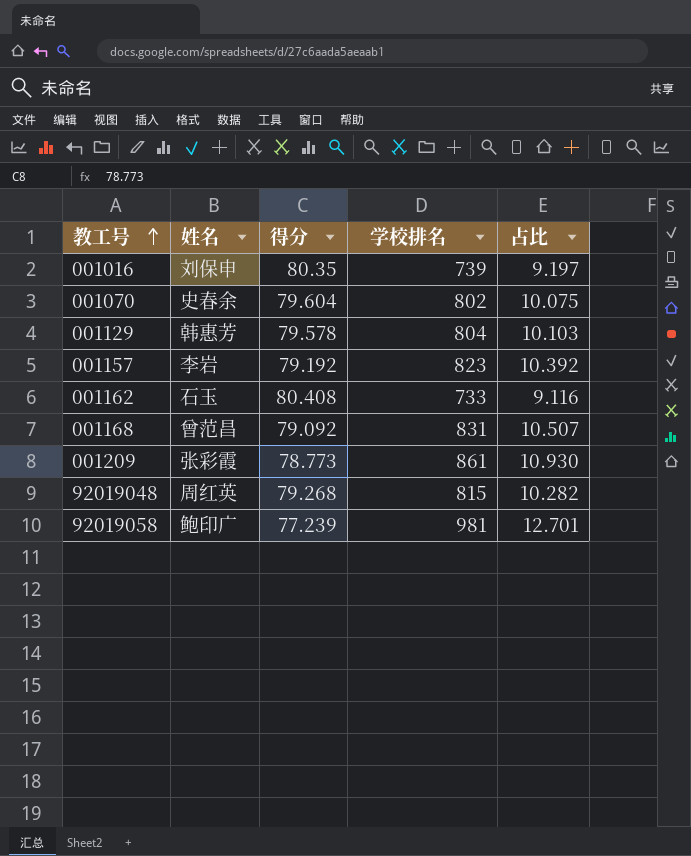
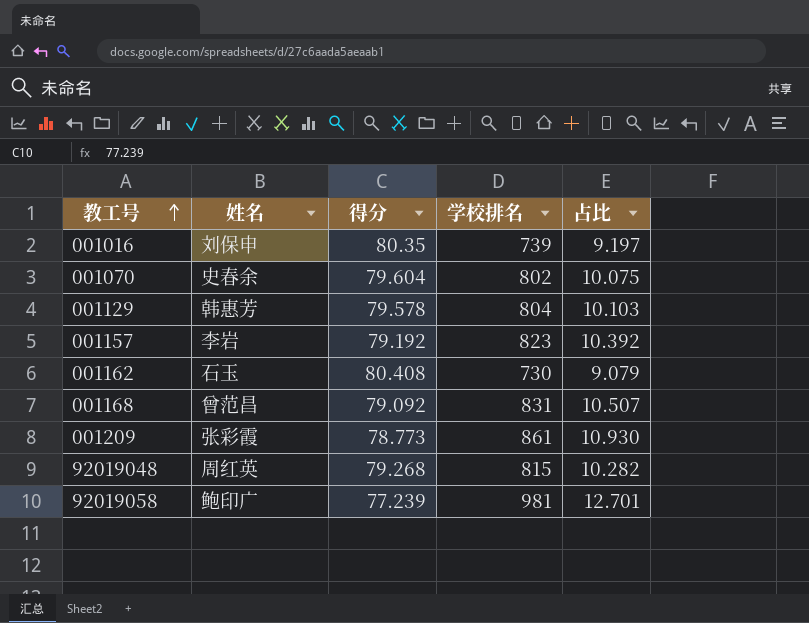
001162 | 学校排名: 733 -> 730
001162 | 占比: 9.116 -> 9.079

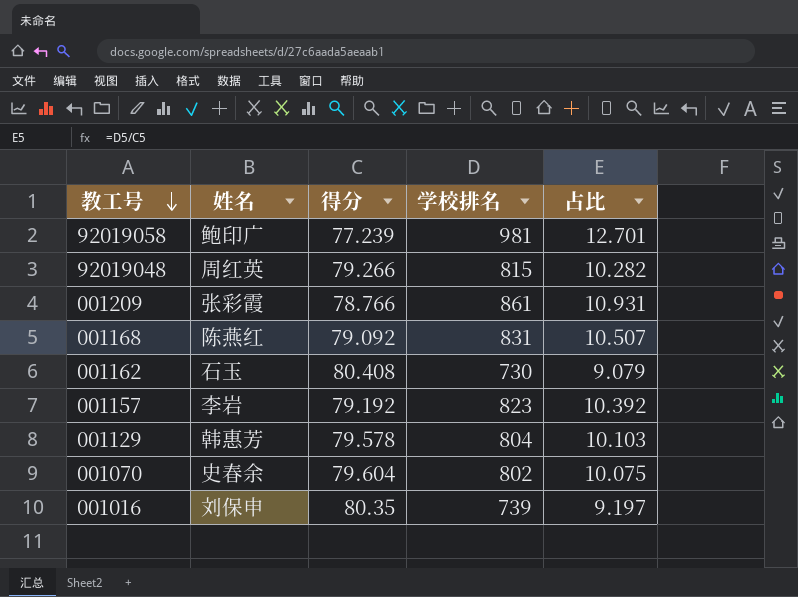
row order: 教工号 ascending -> 教工号 descending
92019048 | 得分: 79.268 -> 79.266
001209 | 得分: 78.773 -> 78.766
001209 | 占比: 10.930 -> 10.931
001168 | 姓名: 曾范昌 -> 陈燕红

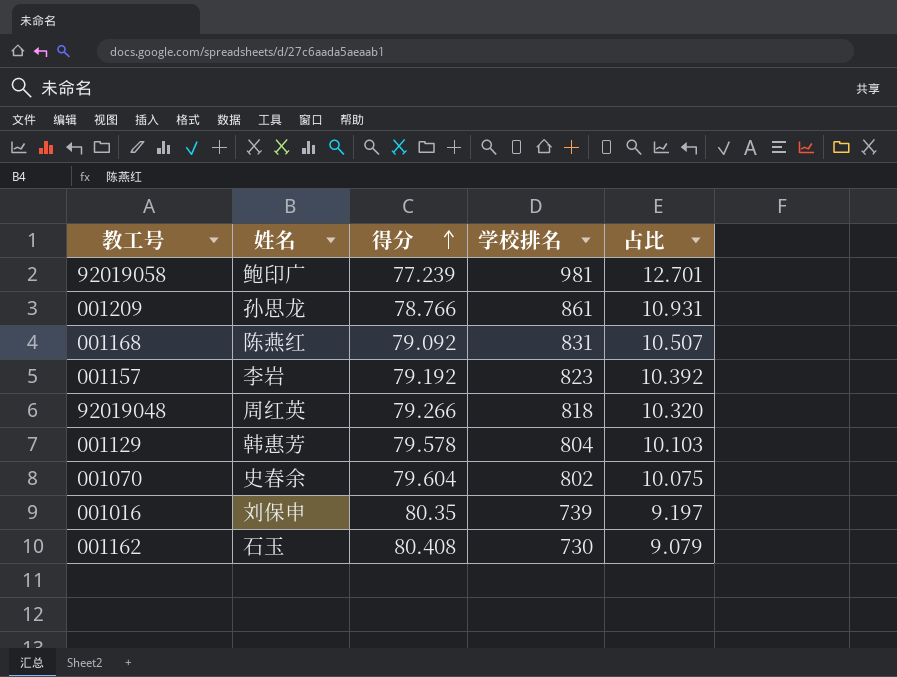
row order: 教工号 descending -> 得分 ascending
001209 | 姓名: 张彩霞 -> 孙思龙
92019048 | 学校排名: 815 -> 818
92019048 | 占比: 10.282 -> 10.320

